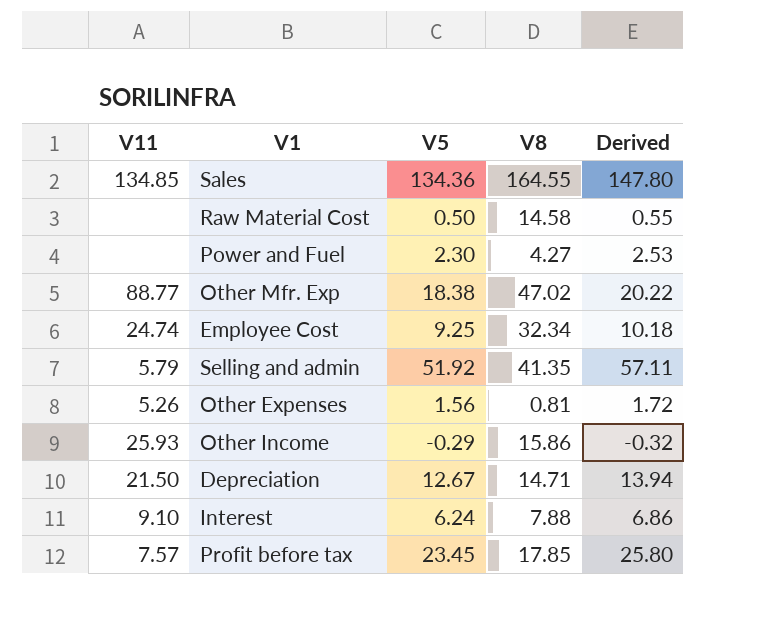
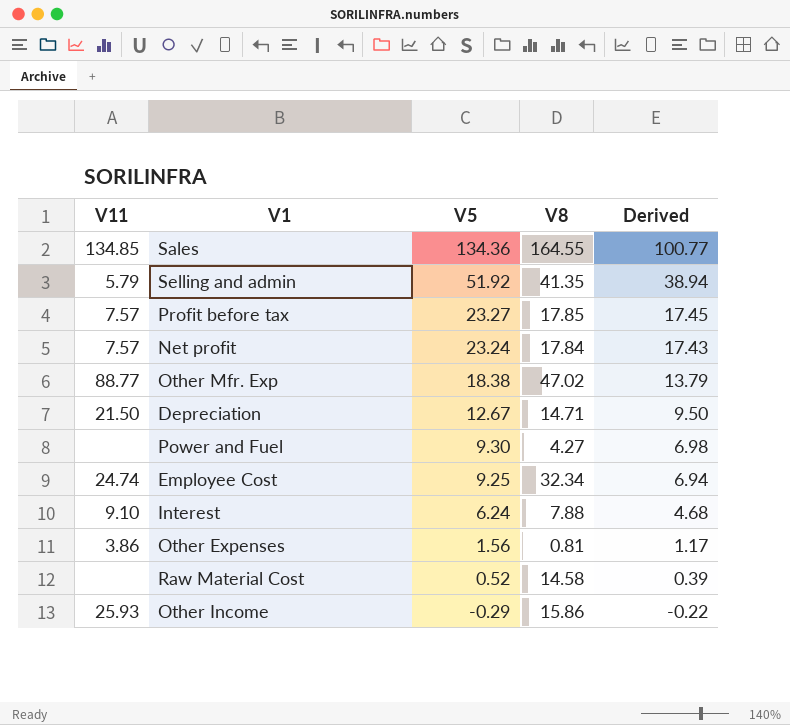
row order: none -> V5 descending
column Derived | formula: [V5] * 1.1 -> [V5] * 0.75
Profit before tax | V5: 23.45 -> 23.27
row Net profit: none -> 7.57 | 23.24 | 17.84 | 17.43
Power and Fuel | V5: 2.30 -> 9.30
Other Expenses | V11: 5.26 -> 3.86
Raw Material Cost | V5: 0.50 -> 0.52

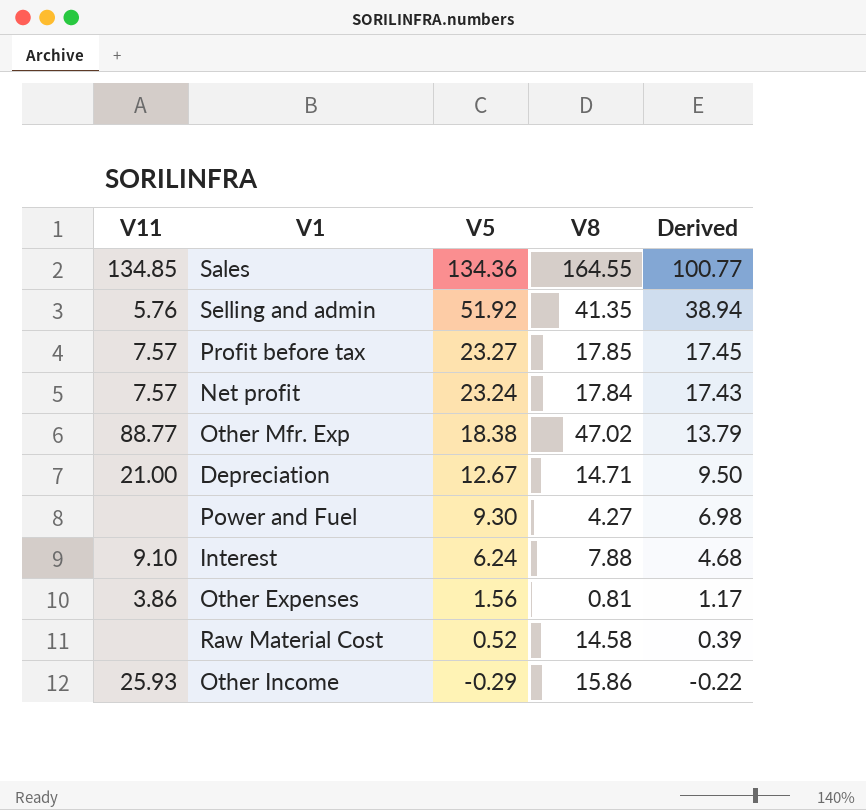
row Employee Cost: 24.74 | 9.25 | 32.34 | 6.94 -> none
Selling and admin | V11: 5.79 -> 5.76
Depreciation | V11: 21.50 -> 21.00

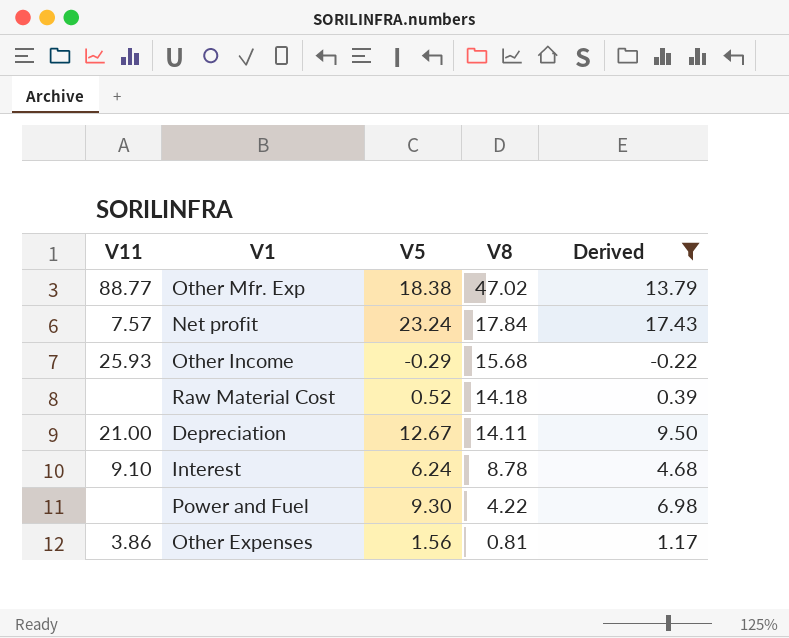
filter: none -> Derived <= 17.43
row order: V5 descending -> V8 descending
Other Income | V8: 15.86 -> 15.68
Raw Material Cost | V8: 14.58 -> 14.18
Depreciation | V8: 14.71 -> 14.11
Interest | V8: 7.88 -> 8.78
Power and Fuel | V8: 4.27 -> 4.22

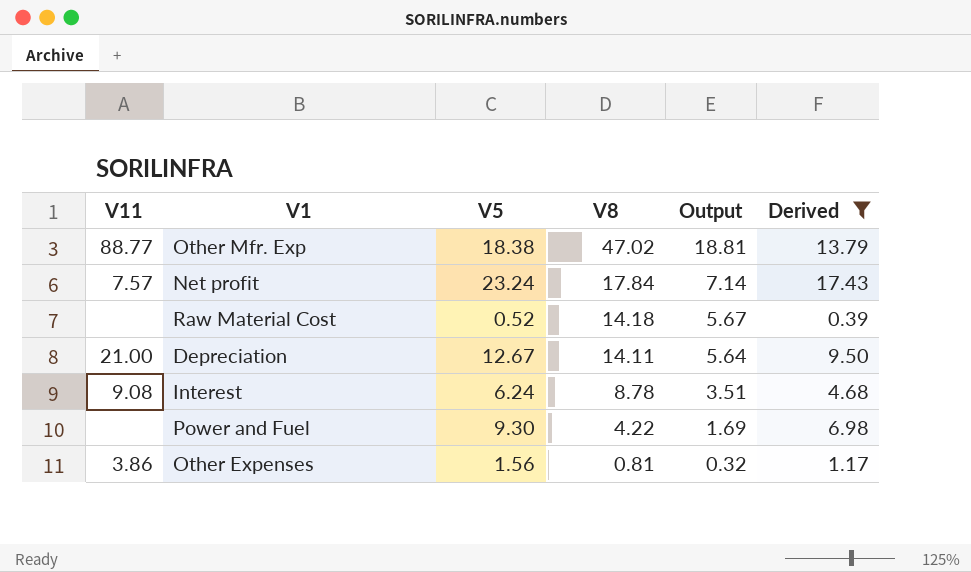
column Output | formula: none -> [V8] * 0.4
row Other Income: 25.93 | -0.29 | 15.68 | -0.22 -> none
Interest | V11: 9.10 -> 9.08

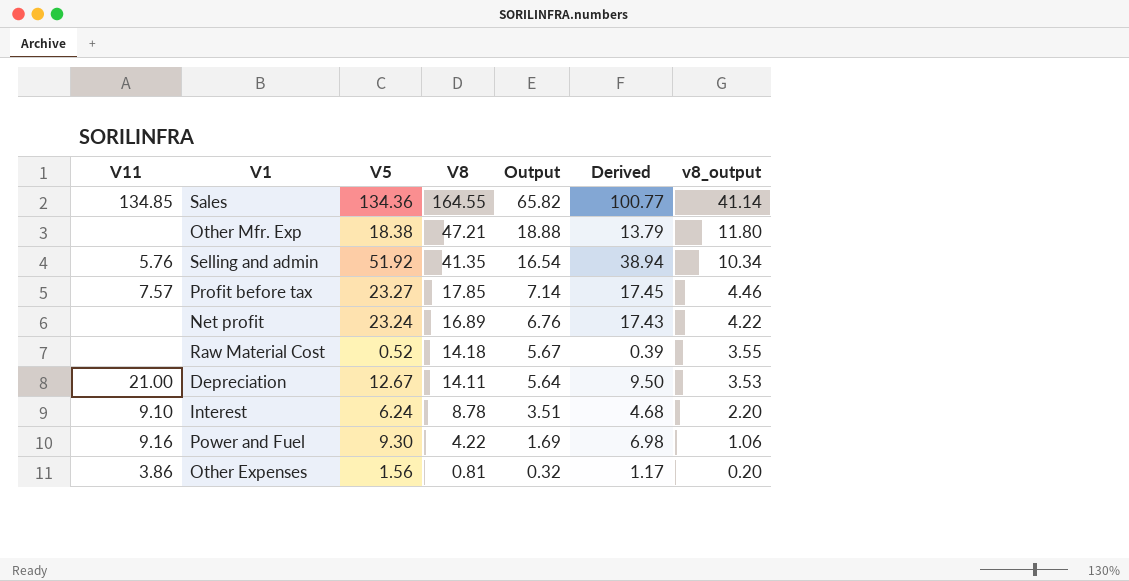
filter: Derived <= 17.43 -> none
column v8_output | formula: none -> [V8] * 0.25
Other Mfr. Exp | V11: 88.77 -> none
Other Mfr. Exp | V8: 47.02 -> 47.21
Other Mfr. Exp | Output: 18.81 -> 18.88
Net profit | V11: 7.57 -> none
Net profit | V8: 17.84 -> 16.89
Net profit | Output: 7.14 -> 6.76
Interest | V11: 9.08 -> 9.10
Power and Fuel | V11: none -> 9.16

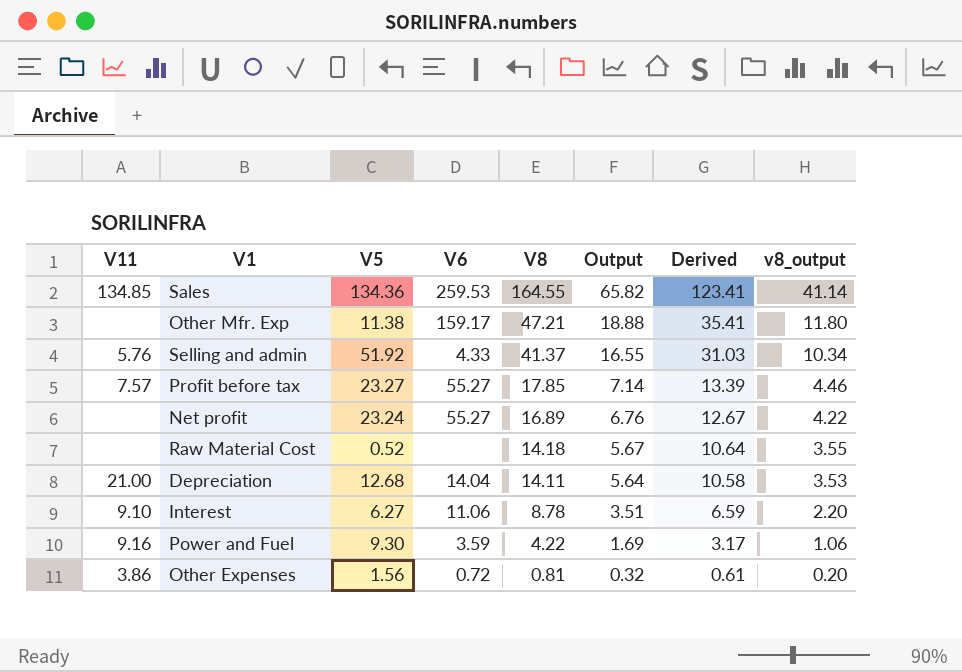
column V6 | position: none -> 4
column Derived | formula: [V5] * 0.75 -> [V8] * 0.75
Other Mfr. Exp | V5: 18.38 -> 11.38
Selling and admin | V8: 41.35 -> 41.37
Selling and admin | Output: 16.54 -> 16.55
Depreciation | V5: 12.67 -> 12.68
Interest | V5: 6.24 -> 6.27

